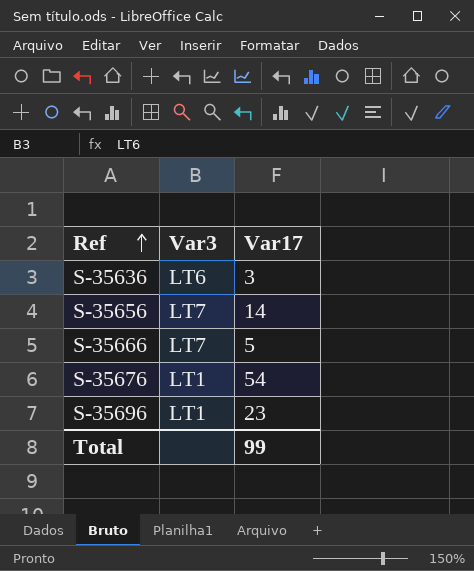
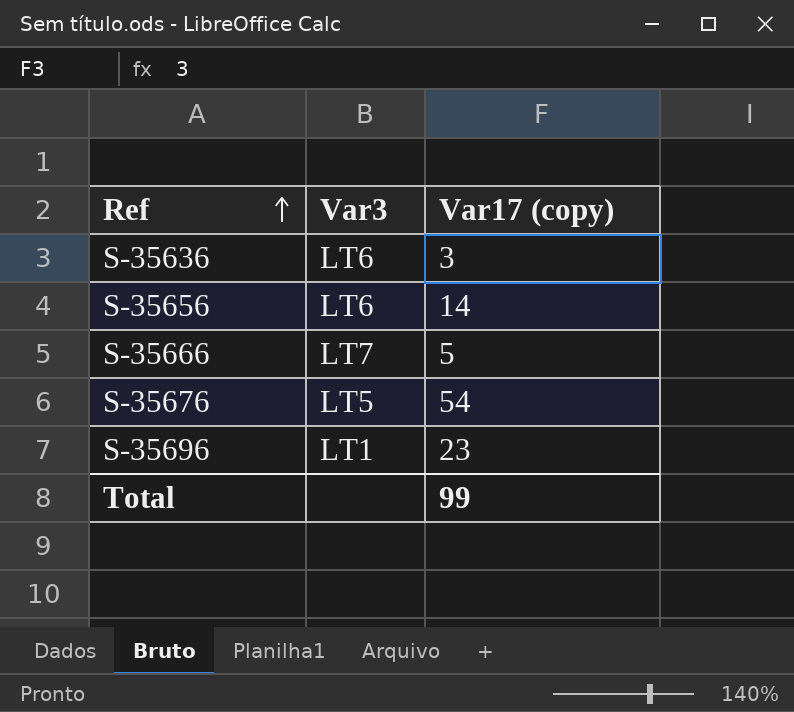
column name: Var17 -> Var17 (copy)
S-35656 | Var3: LT7 -> LT6
S-35676 | Var3: LT1 -> LT5

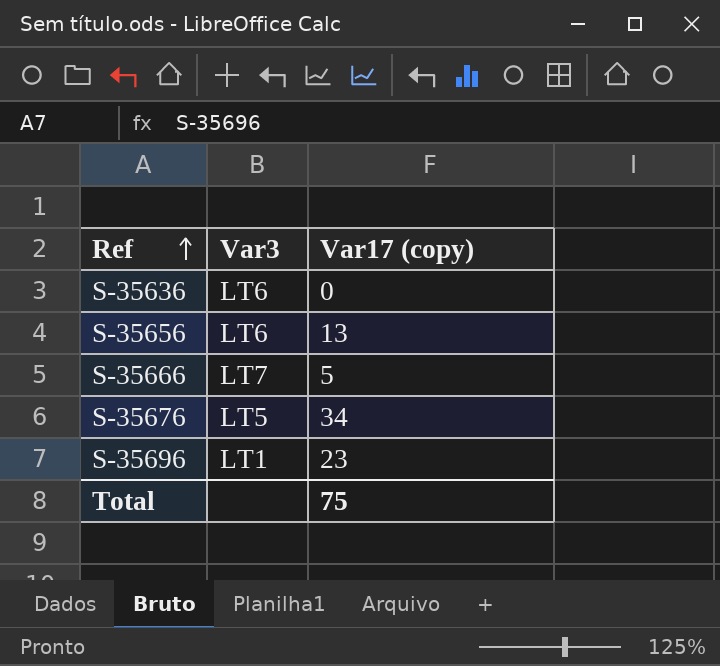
S-35636 | Var17 (copy): 3 -> 0
S-35656 | Var17 (copy): 14 -> 13
S-35676 | Var17 (copy): 54 -> 34
Total | Var17 (copy): 99 -> 75

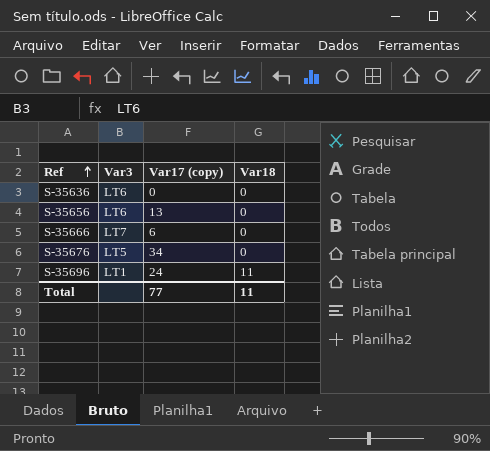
column Var18 | position: none -> 4
S-35666 | Var17 (copy): 5 -> 6
S-35696 | Var17 (copy): 23 -> 24
Total | Var17 (copy): 75 -> 77

